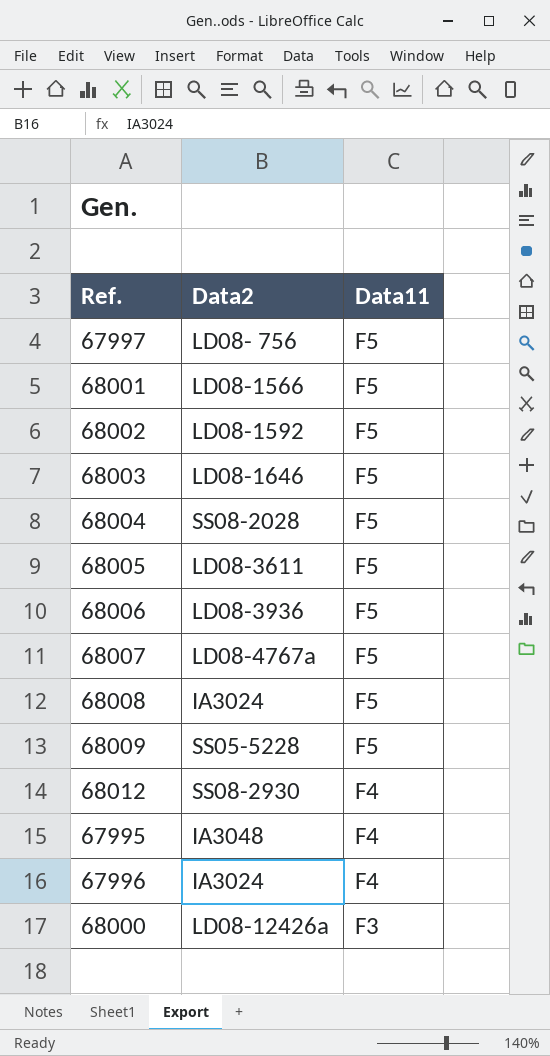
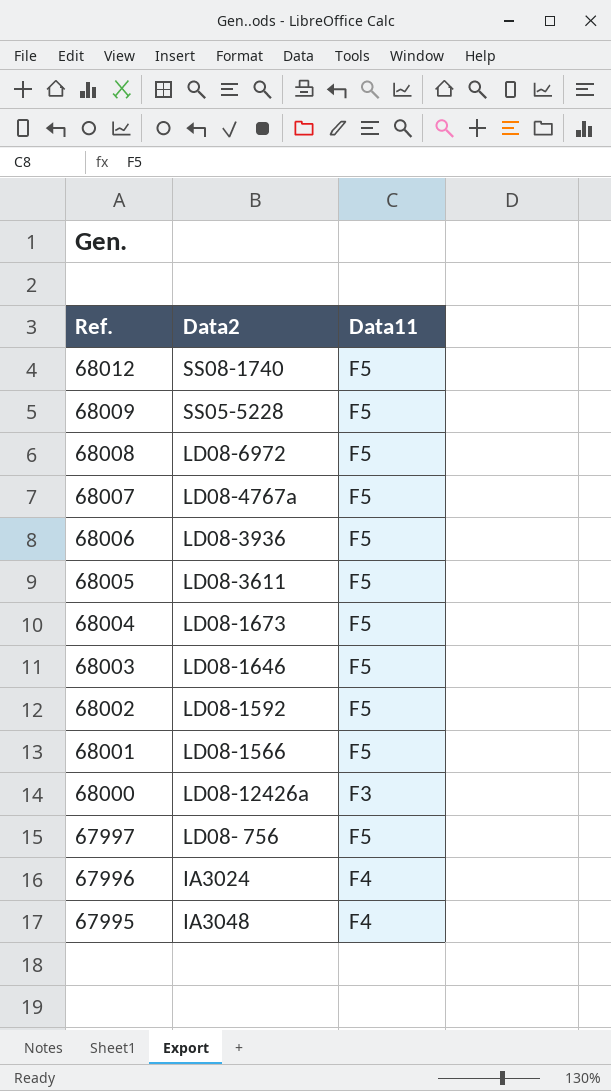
row order: Data11 descending -> Ref. descending
68012 | Data2: SS08-2930 -> SS08-1740
68012 | Data11: F4 -> F5
68008 | Data2: IA3024 -> LD08-6972
68004 | Data2: SS08-2028 -> LD08-1673

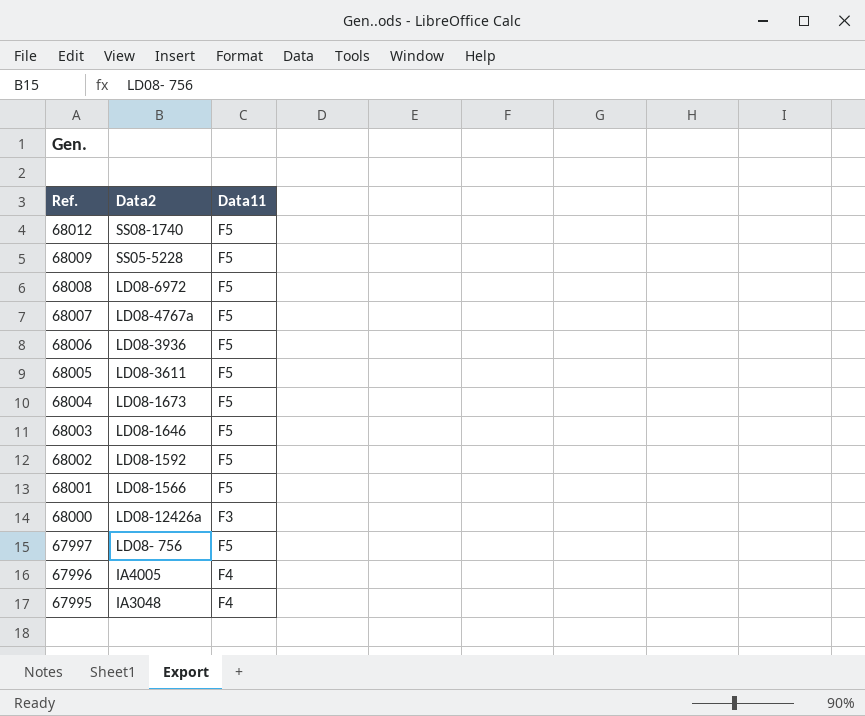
67996 | Data2: IA3024 -> IA4005

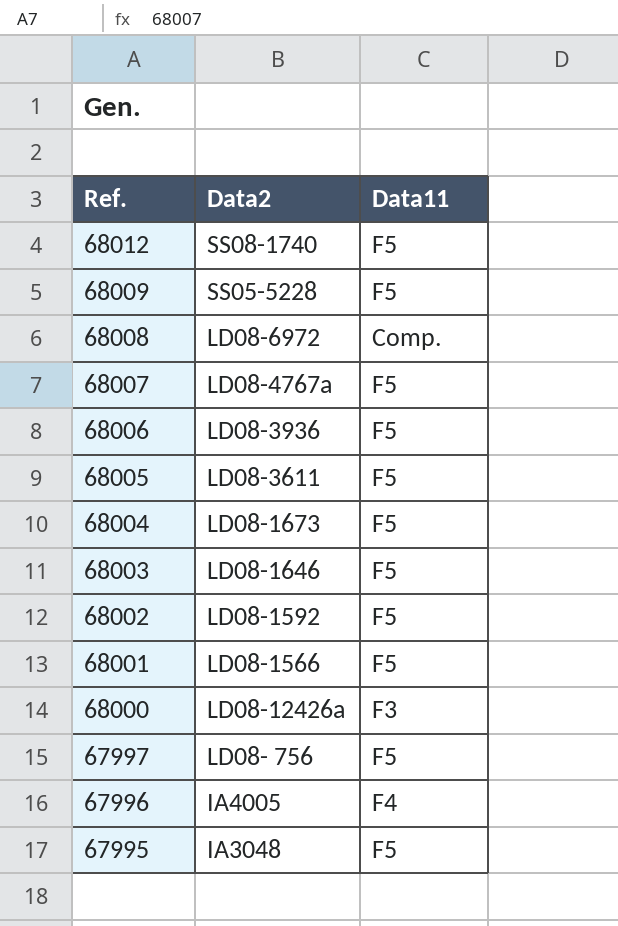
68008 | Data11: F5 -> Comp.
67995 | Data11: F4 -> F5

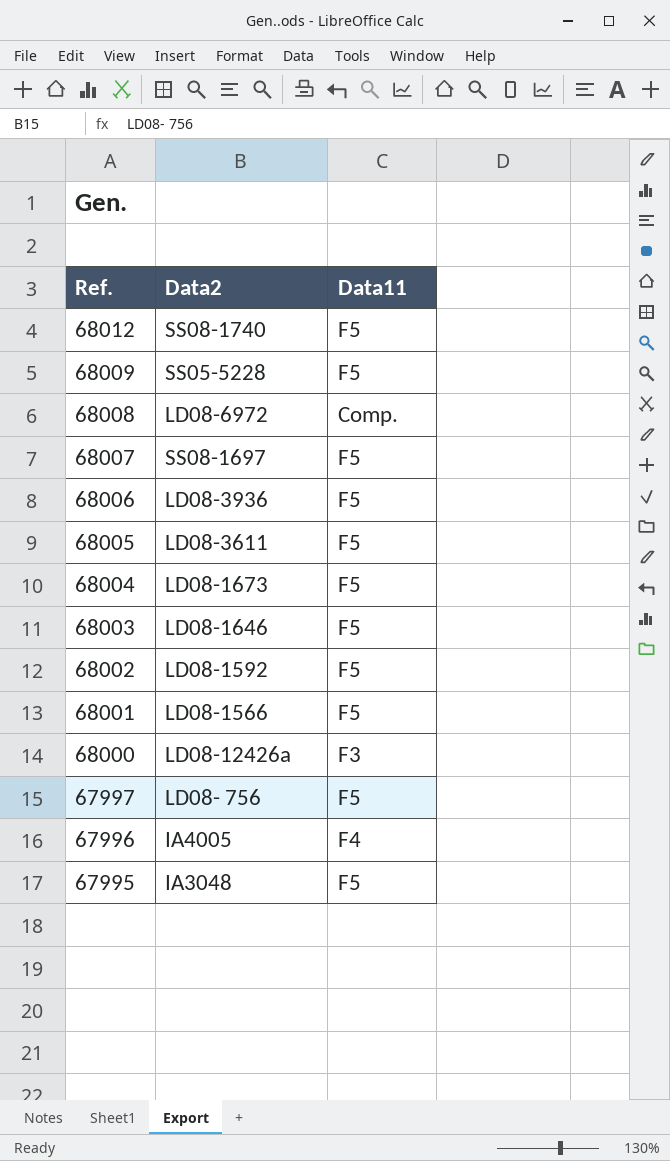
68007 | Data2: LD08-4767a -> SS08-1697

